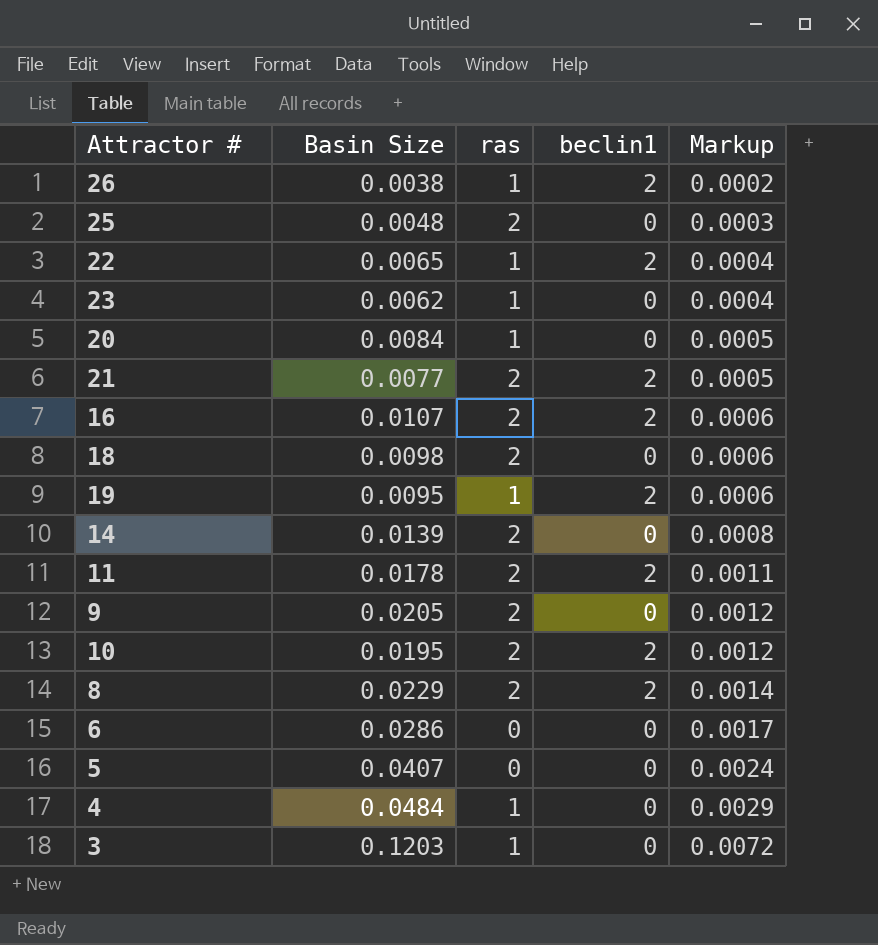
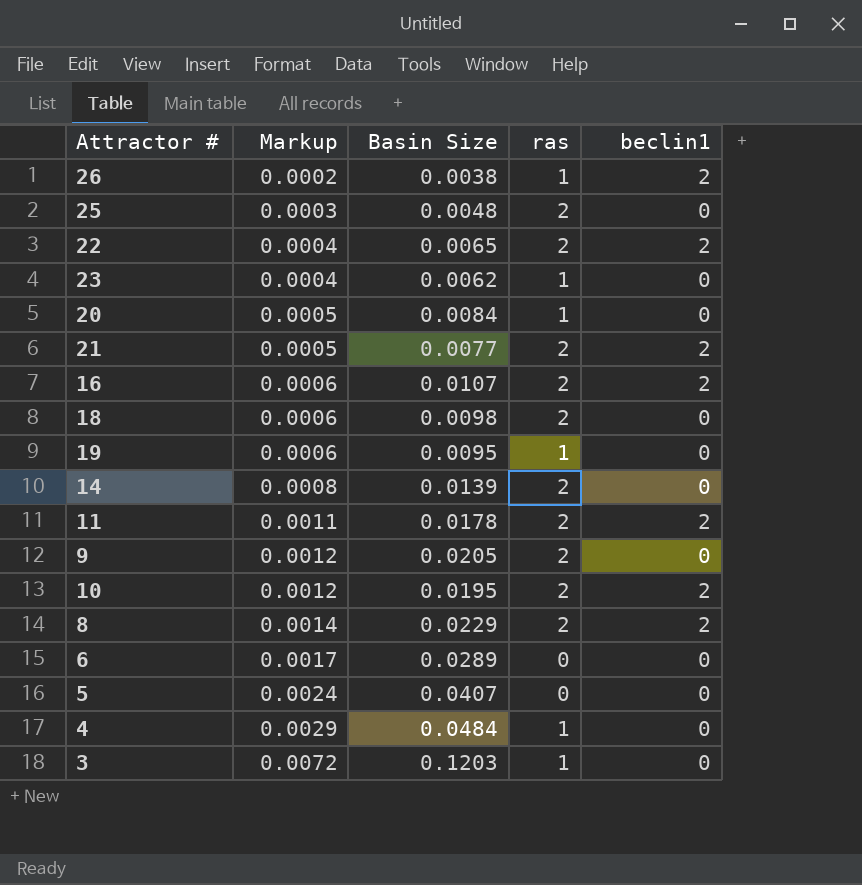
column Markup | position: 5 -> 2
22 | ras: 1 -> 2
19 | beclin1: 2 -> 0
6 | Basin Size: 0.0286 -> 0.0289

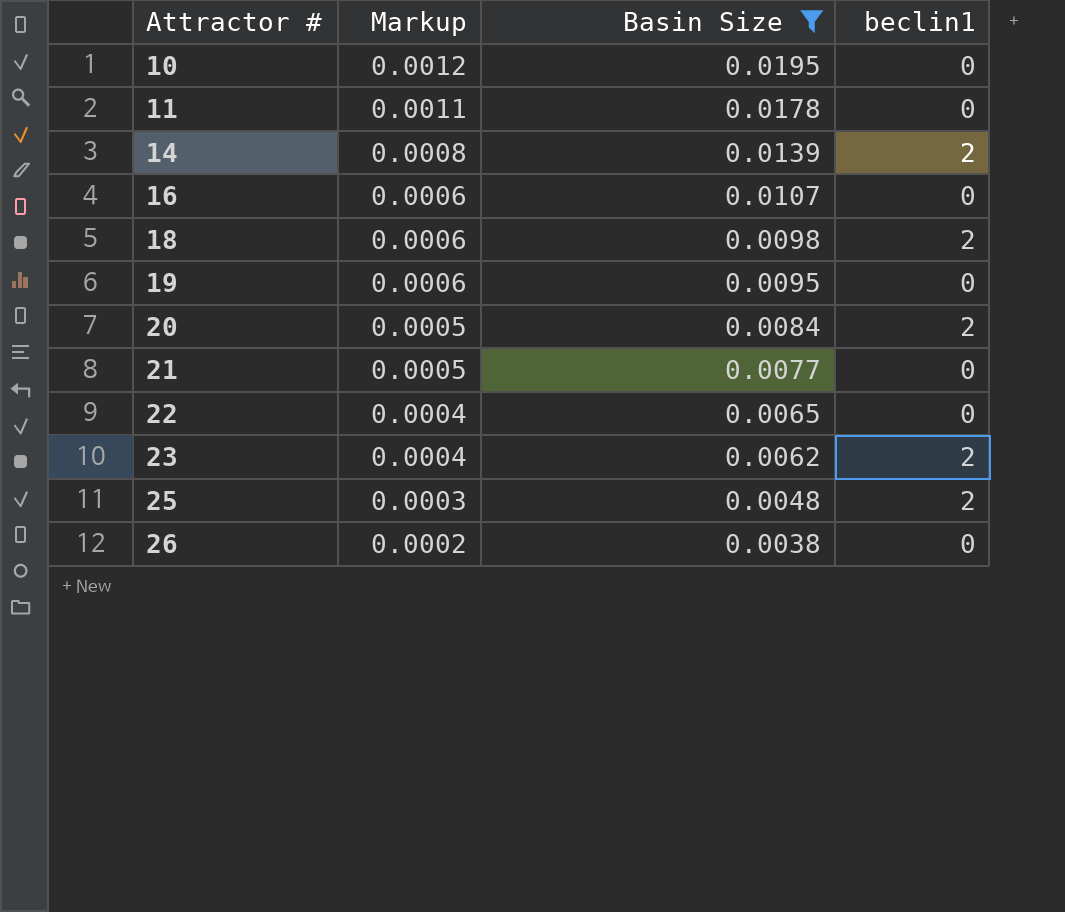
filter: none -> Basin Size <= 0.0195
row order: Markup ascending -> Attractor # ascending
column ras | position: 4 -> none
10 | beclin1: 2 -> 0
11 | beclin1: 2 -> 0
14 | beclin1: 0 -> 2
16 | beclin1: 2 -> 0
18 | beclin1: 0 -> 2
20 | beclin1: 0 -> 2
21 | beclin1: 2 -> 0
22 | beclin1: 2 -> 0
23 | beclin1: 0 -> 2
25 | beclin1: 0 -> 2
26 | beclin1: 2 -> 0

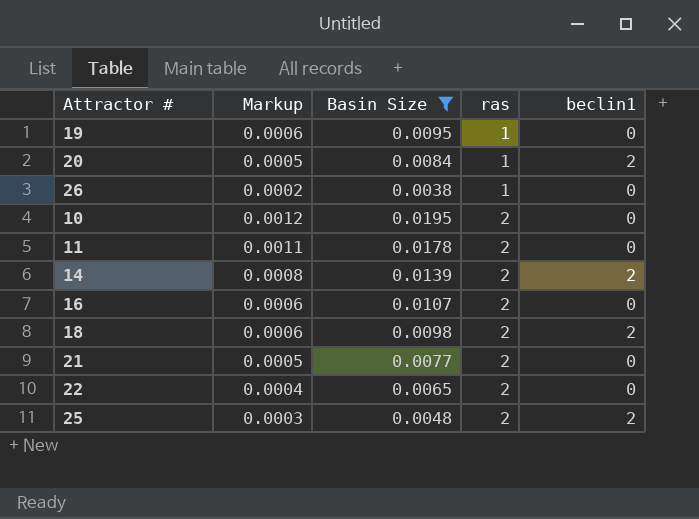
row order: Attractor # ascending -> ras ascending
column ras | position: none -> 4
row 23: 0.0004 | 0.0062 | 2 -> none

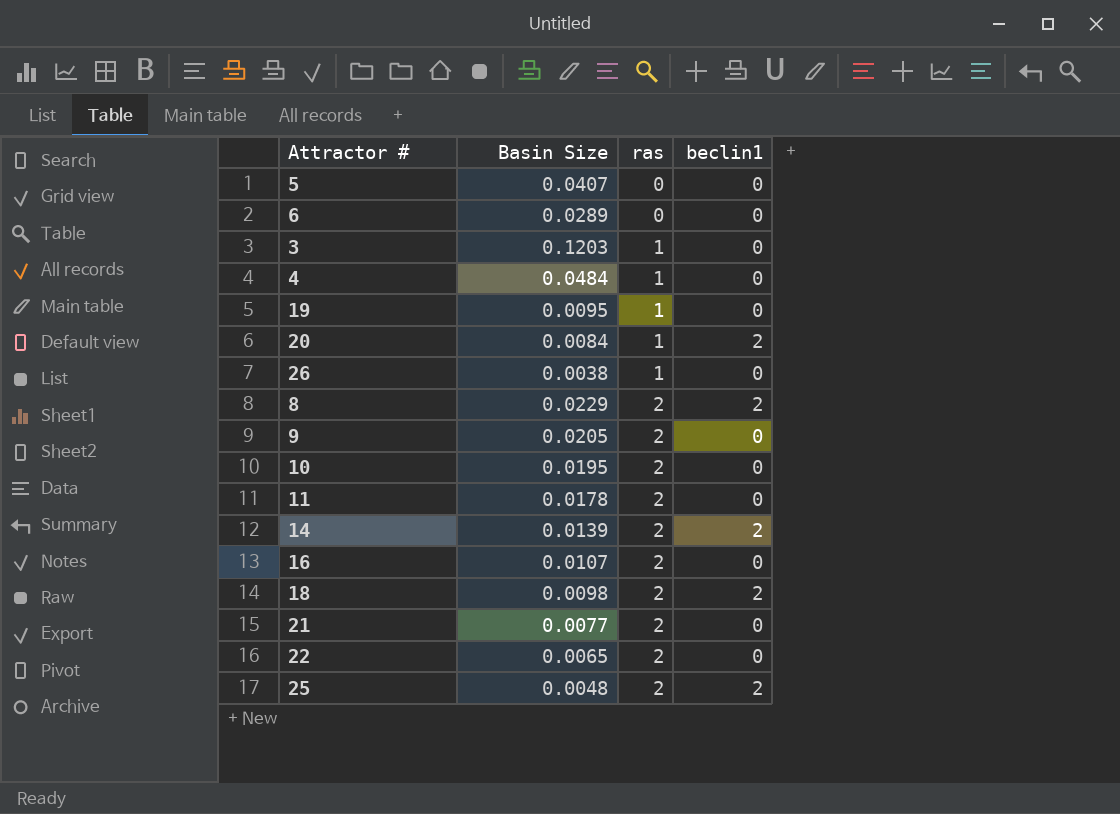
filter: Basin Size <= 0.0195 -> none
column Markup | formula: [Basin Size] * 0.06 -> none

